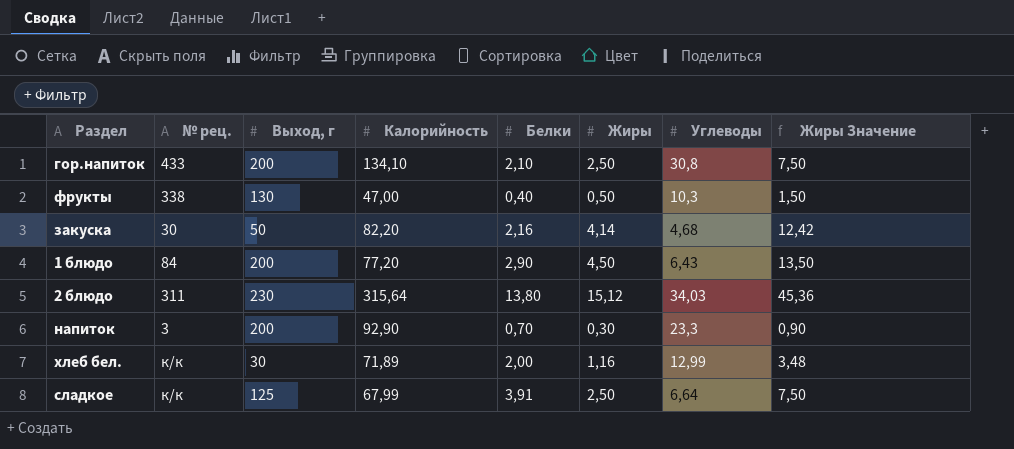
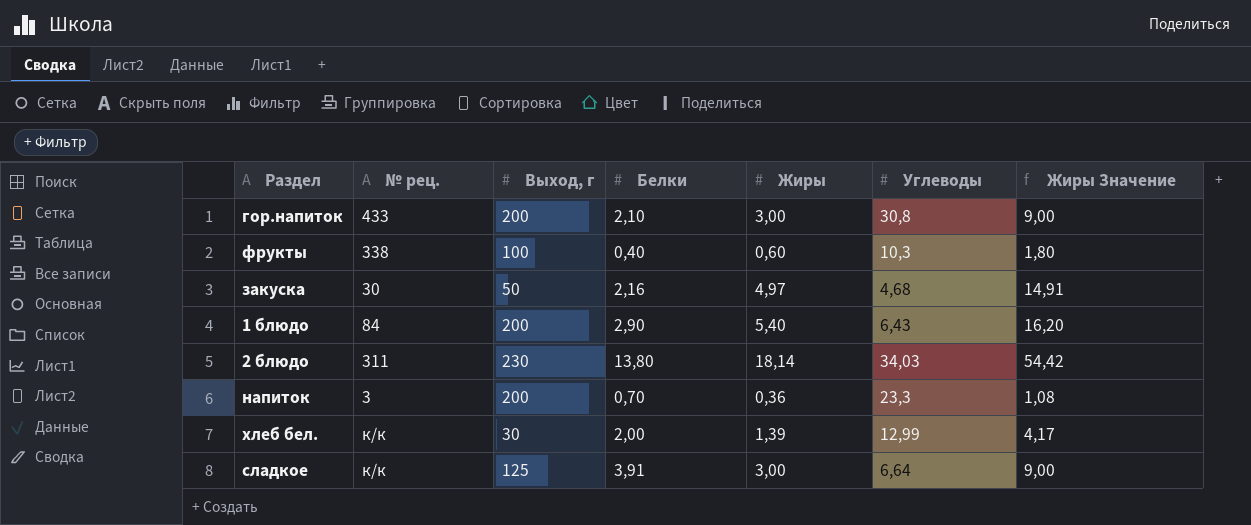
column Калорийность | position: 4 -> none
гор.напиток | Жиры: 2,50 -> 3,00
гор.напиток | Жиры Значение: 7,50 -> 9,00
фрукты | Выход, г: 130 -> 100
фрукты | Жиры: 0,50 -> 0,60
фрукты | Жиры Значение: 1,50 -> 1,80
закуска | Жиры: 4,14 -> 4,97
закуска | Жиры Значение: 12,42 -> 14,91
1 блюдо | Жиры: 4,50 -> 5,40
1 блюдо | Жиры Значение: 13,50 -> 16,20
2 блюдо | Жиры: 15,12 -> 18,14
2 блюдо | Жиры Значение: 45,36 -> 54,42
напиток | Жиры: 0,30 -> 0,36
напиток | Жиры Значение: 0,90 -> 1,08
хлеб бел. | Жиры: 1,16 -> 1,39
хлеб бел. | Жиры Значение: 3,48 -> 4,17
сладкое | Жиры: 2,50 -> 3,00
сладкое | Жиры Значение: 7,50 -> 9,00

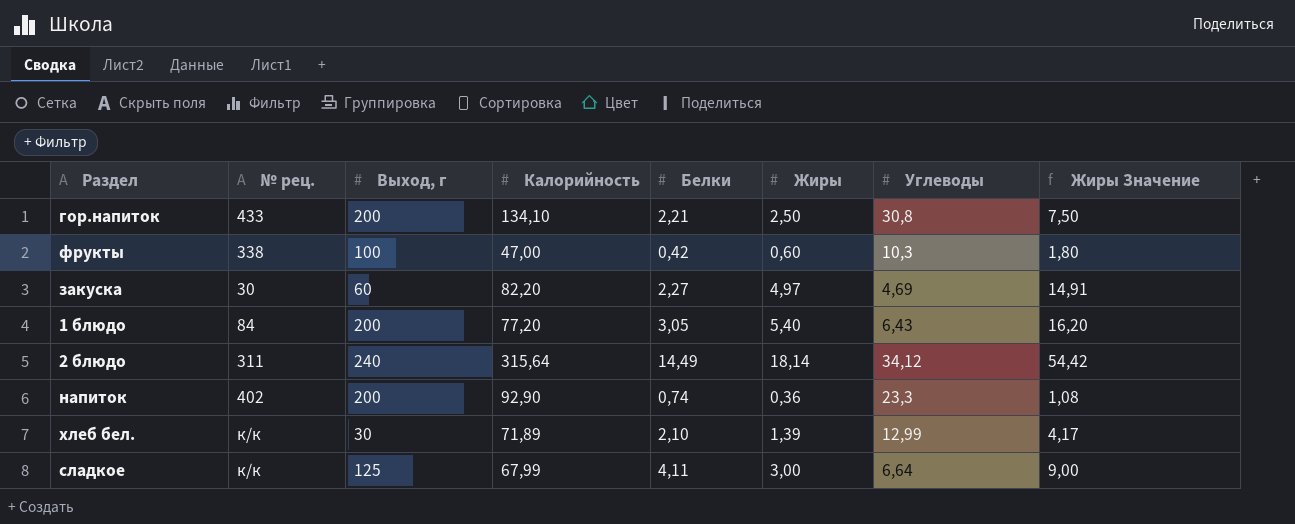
column Калорийность | position: none -> 4
гор.напиток | Белки: 2,10 -> 2,21
гор.напиток | Жиры: 3,00 -> 2,50
гор.напиток | Жиры Значение: 9,00 -> 7,50
фрукты | Белки: 0,40 -> 0,42
закуска | Выход, г: 50 -> 60
закуска | Белки: 2,16 -> 2,27
закуска | Углеводы: 4,68 -> 4,69
1 блюдо | Белки: 2,90 -> 3,05
2 блюдо | Выход, г: 230 -> 240
2 блюдо | Белки: 13,80 -> 14,49
2 блюдо | Углеводы: 34,03 -> 34,12
напиток | № рец.: 3 -> 402
напиток | Белки: 0,70 -> 0,74
хлеб бел. | Белки: 2,00 -> 2,10
сладкое | Белки: 3,91 -> 4,11

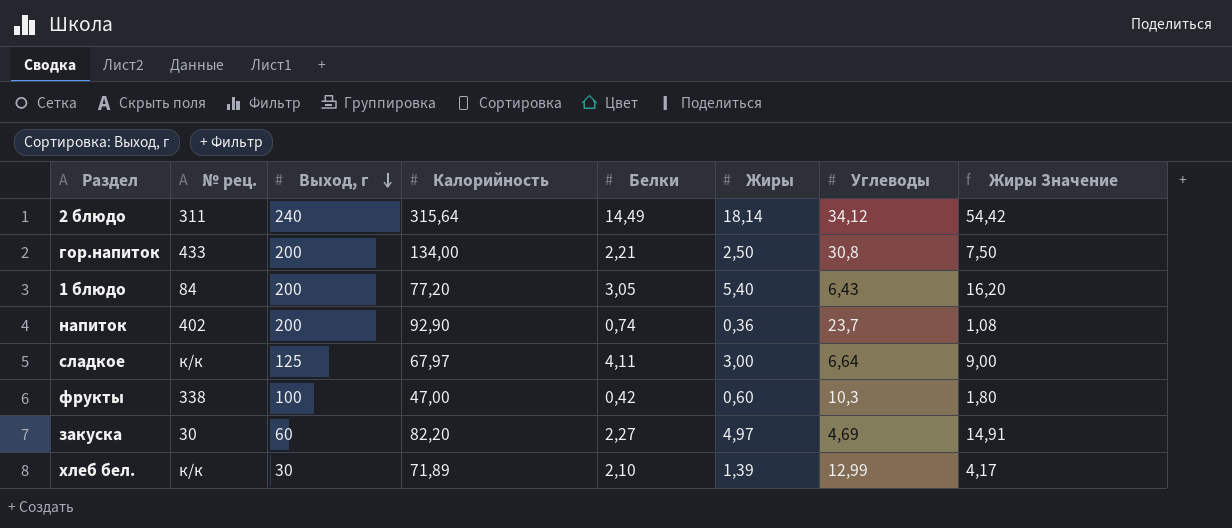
row order: none -> Выход, г descending
гор.напиток | Калорийность: 134,10 -> 134,00
напиток | Углеводы: 23,3 -> 23,7
сладкое | Калорийность: 67,99 -> 67,97

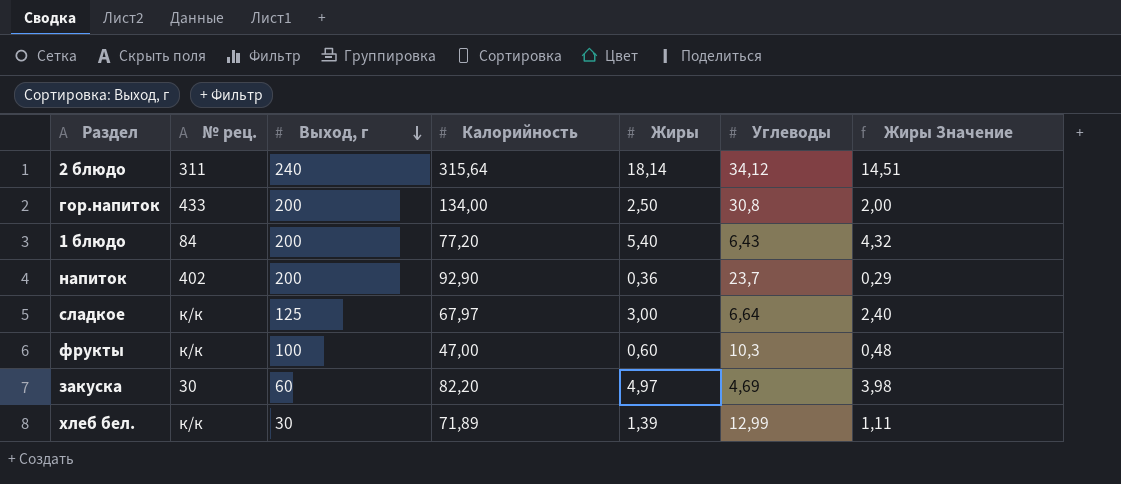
column Белки | position: 5 -> none
column Жиры Значение | formula: [Жиры] * 3 -> [Жиры] * 0,8
фрукты | № рец.: 338 -> к/к

